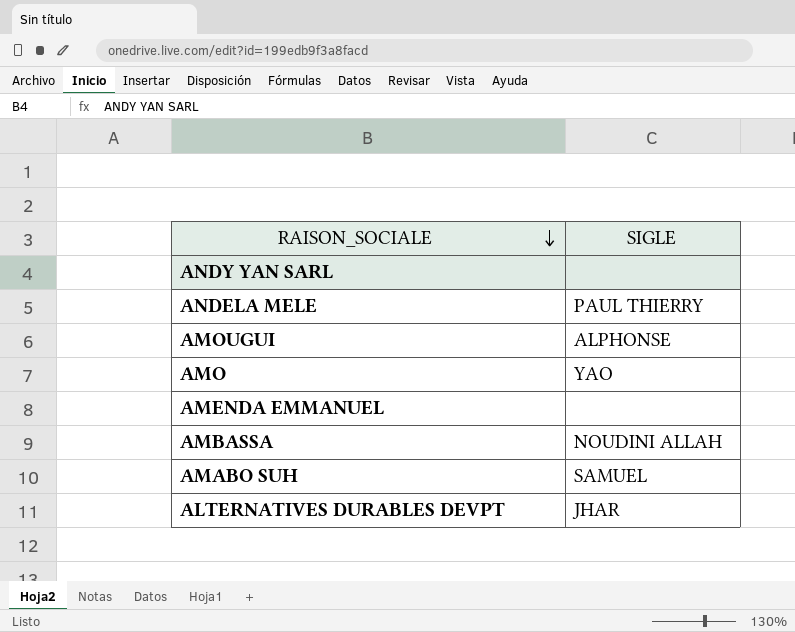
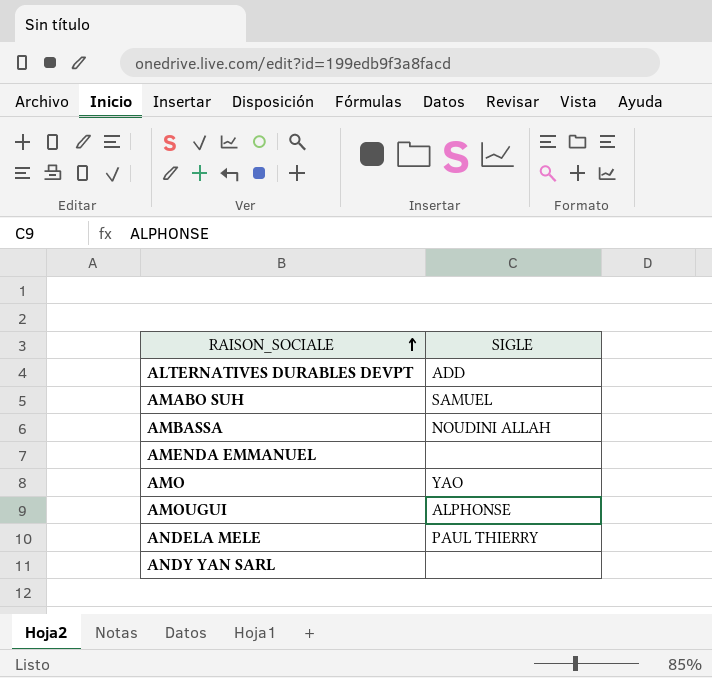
row order: RAISON_SOCIALE descending -> RAISON_SOCIALE ascending
ALTERNATIVES DURABLES DEVPT | SIGLE: JHAR -> ADD

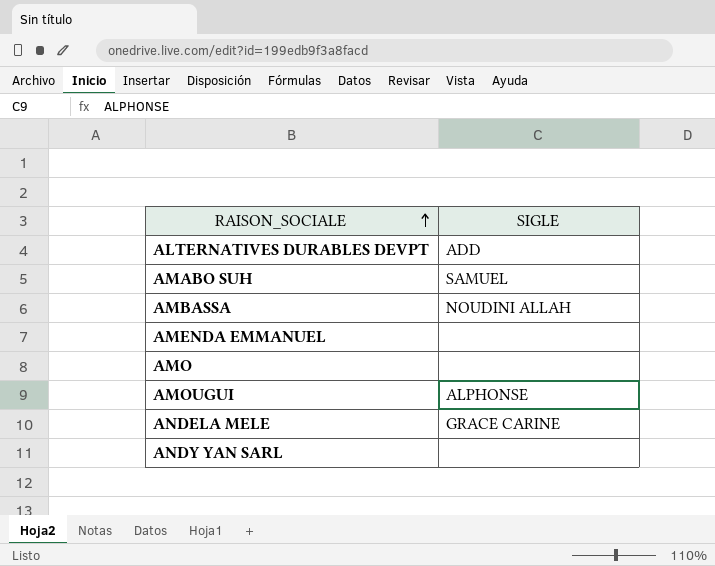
AMO | SIGLE: YAO -> none
ANDELA MELE | SIGLE: PAUL THIERRY -> GRACE CARINE

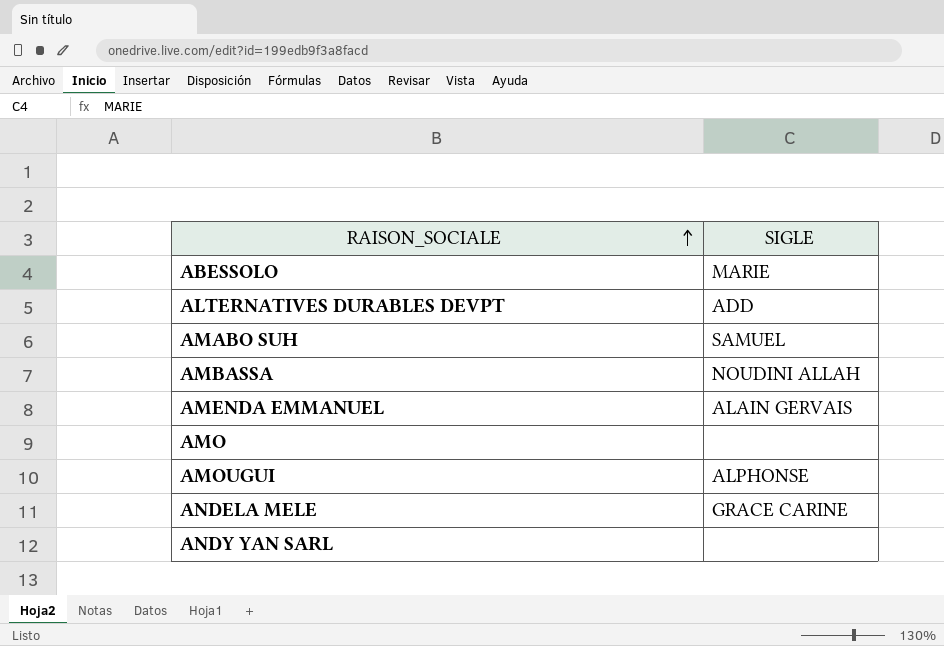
row ABESSOLO: none -> MARIE
AMENDA EMMANUEL | SIGLE: none -> ALAIN GERVAIS

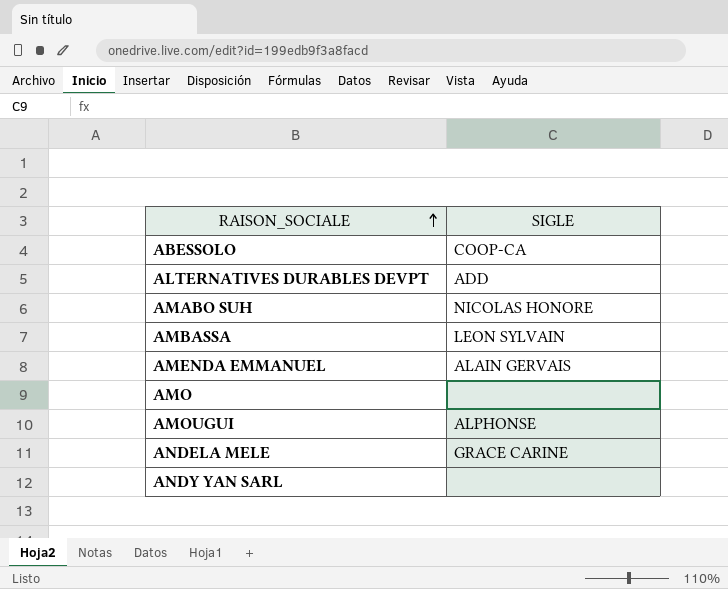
ABESSOLO | SIGLE: MARIE -> COOP-CA
AMABO SUH | SIGLE: SAMUEL -> NICOLAS HONORE
AMBASSA | SIGLE: NOUDINI ALLAH -> LEON SYLVAIN

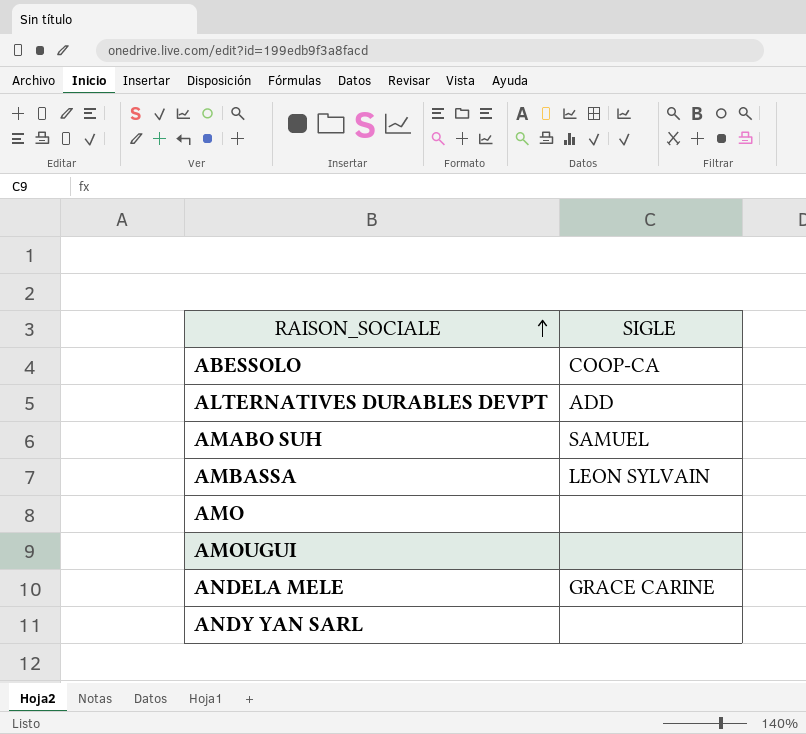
row AMENDA EMMANUEL: ALAIN GERVAIS -> none
AMABO SUH | SIGLE: NICOLAS HONORE -> SAMUEL
AMOUGUI | SIGLE: ALPHONSE -> none

